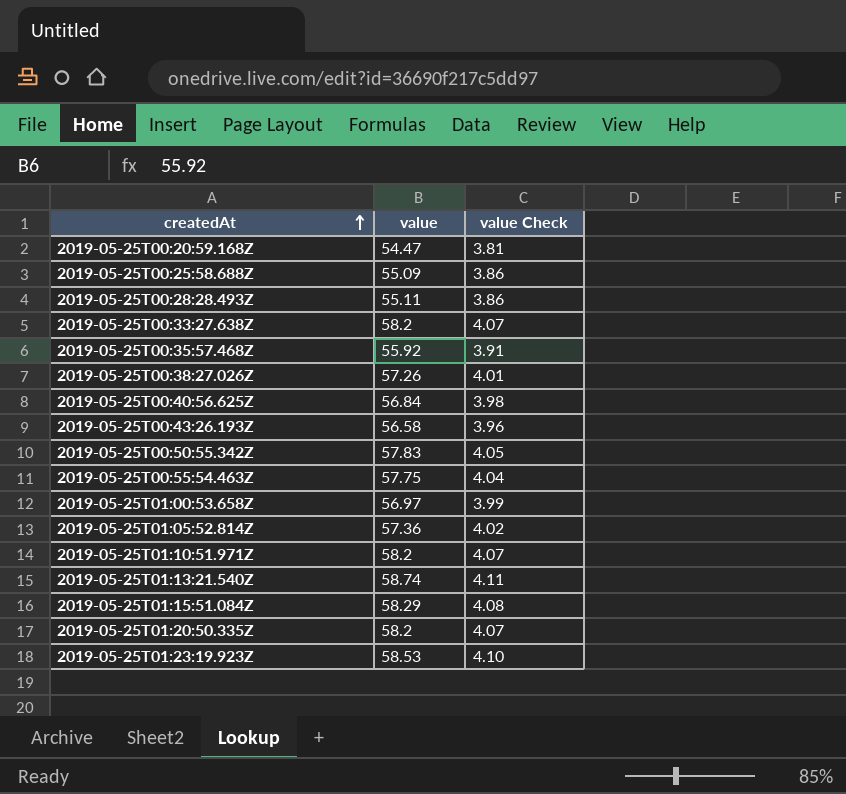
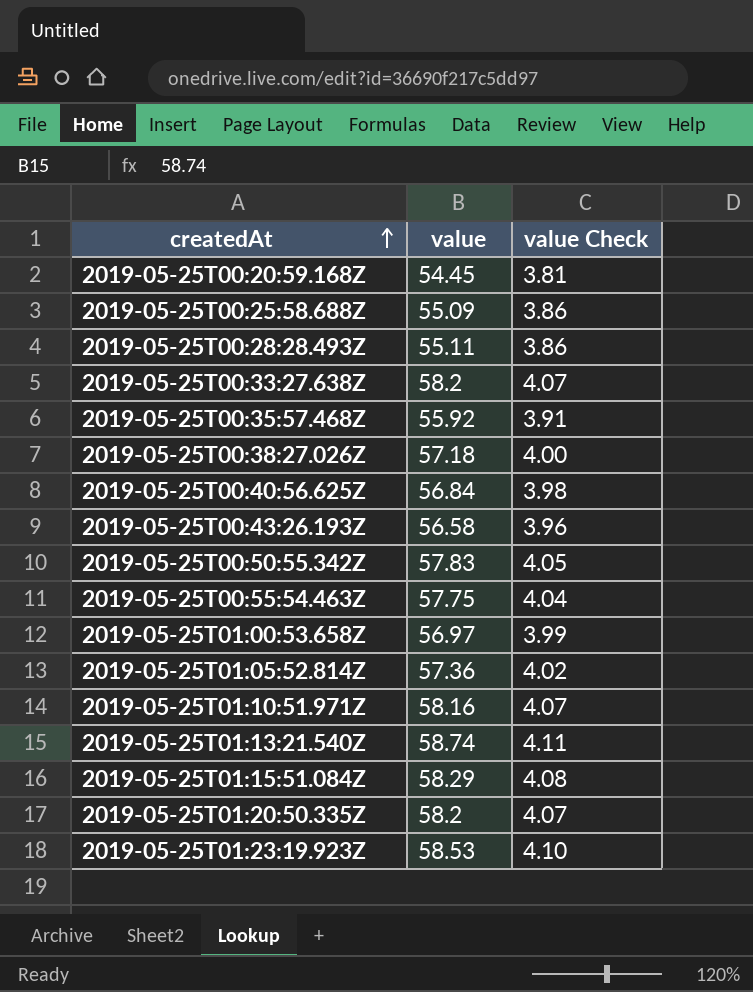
2019-05-25T00:20:59.168Z | value: 54.47 -> 54.45
2019-05-25T00:38:27.026Z | value: 57.26 -> 57.18
2019-05-25T00:38:27.026Z | value Check: 4.01 -> 4.00
2019-05-25T01:10:51.971Z | value: 58.2 -> 58.16

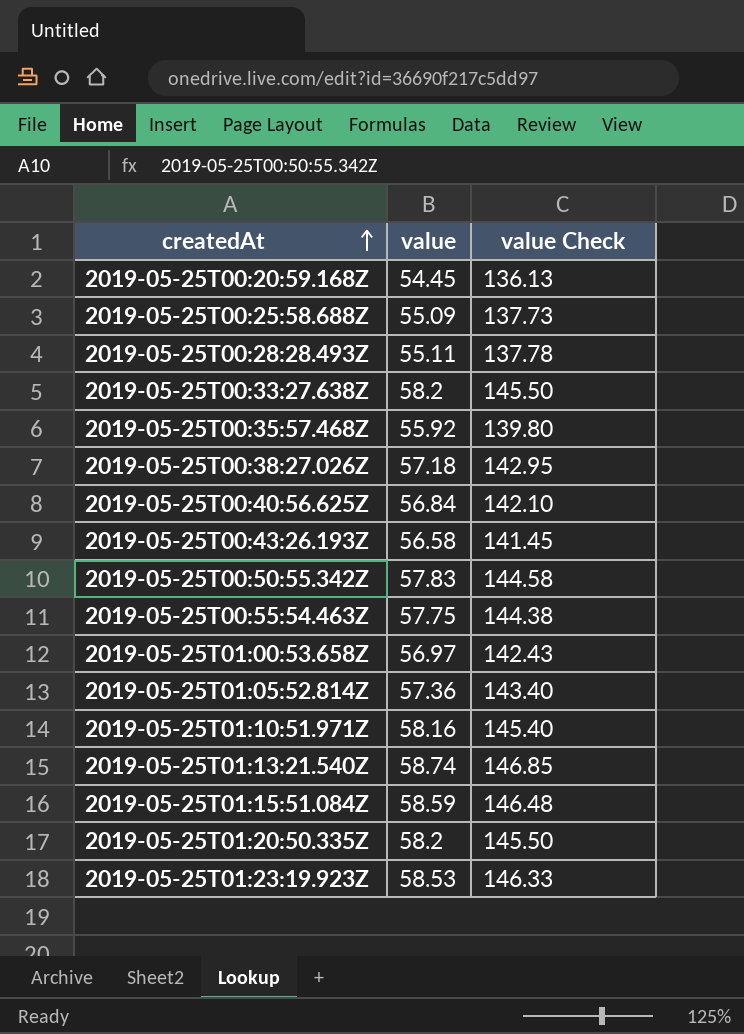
column value Check | formula: [value] * 0.07 -> [value] * 2.5
2019-05-25T01:15:51.084Z | value: 58.29 -> 58.59

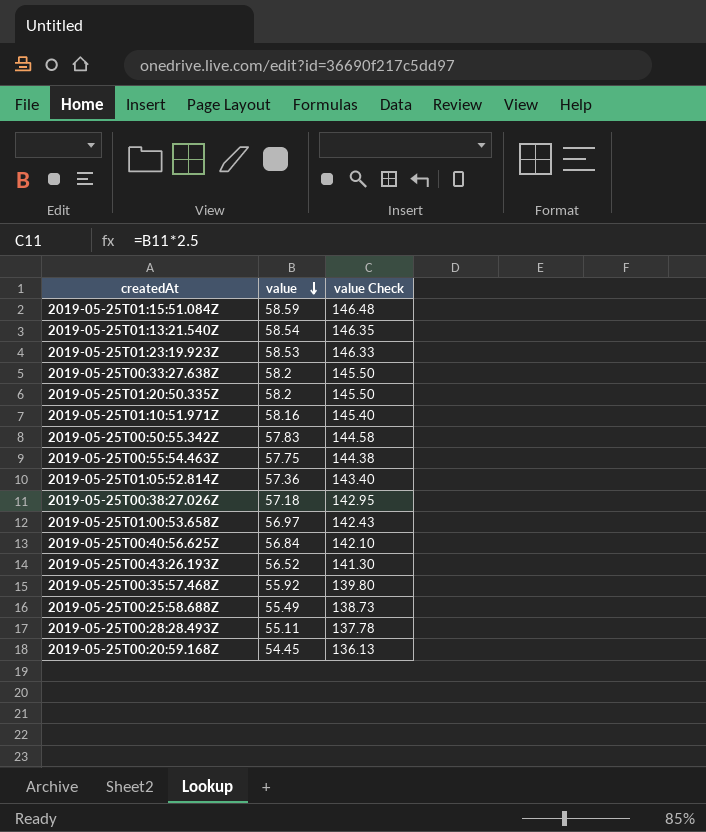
row order: createdAt ascending -> value descending
2019-05-25T01:13:21.540Z | value: 58.74 -> 58.54
2019-05-25T01:13:21.540Z | value Check: 146.85 -> 146.35
2019-05-25T00:43:26.193Z | value: 56.58 -> 56.52
2019-05-25T00:43:26.193Z | value Check: 141.45 -> 141.30
2019-05-25T00:25:58.688Z | value: 55.09 -> 55.49
2019-05-25T00:25:58.688Z | value Check: 137.73 -> 138.73

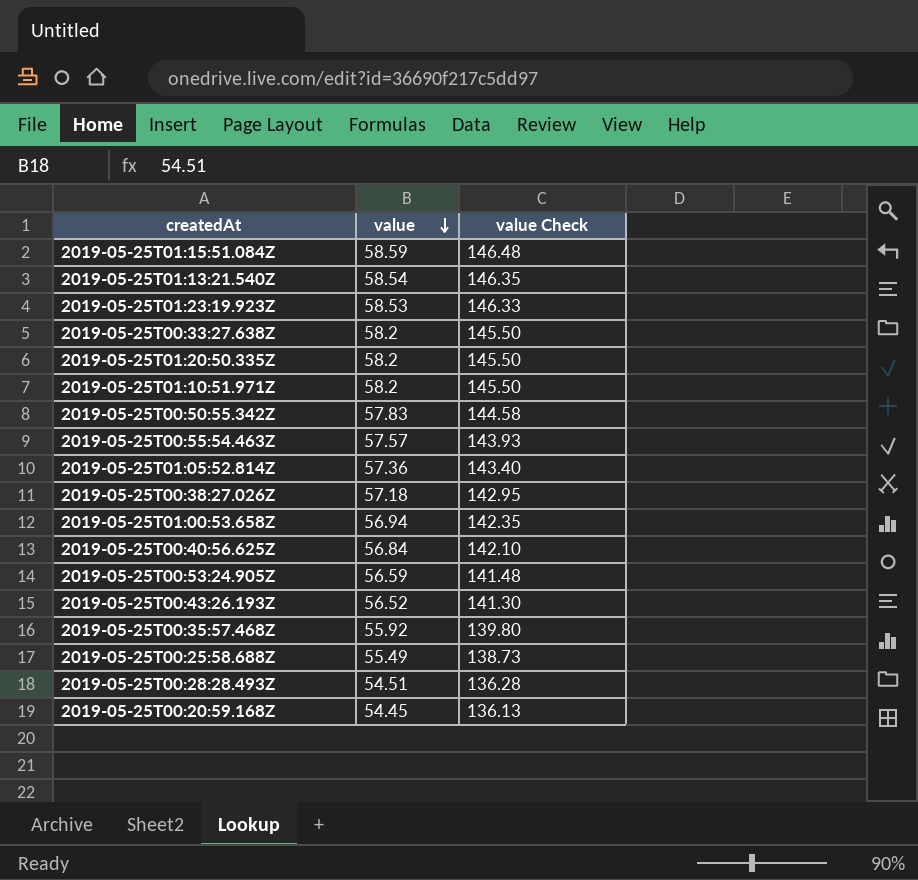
2019-05-25T01:10:51.971Z | value: 58.16 -> 58.2
2019-05-25T01:10:51.971Z | value Check: 145.40 -> 145.50
2019-05-25T00:55:54.463Z | value: 57.75 -> 57.57
2019-05-25T00:55:54.463Z | value Check: 144.38 -> 143.93
2019-05-25T01:00:53.658Z | value: 56.97 -> 56.94
2019-05-25T01:00:53.658Z | value Check: 142.43 -> 142.35
row 2019-05-25T00:53:24.905Z: none -> 56.59 | 141.48
2019-05-25T00:28:28.493Z | value: 55.11 -> 54.51
2019-05-25T00:28:28.493Z | value Check: 137.78 -> 136.28

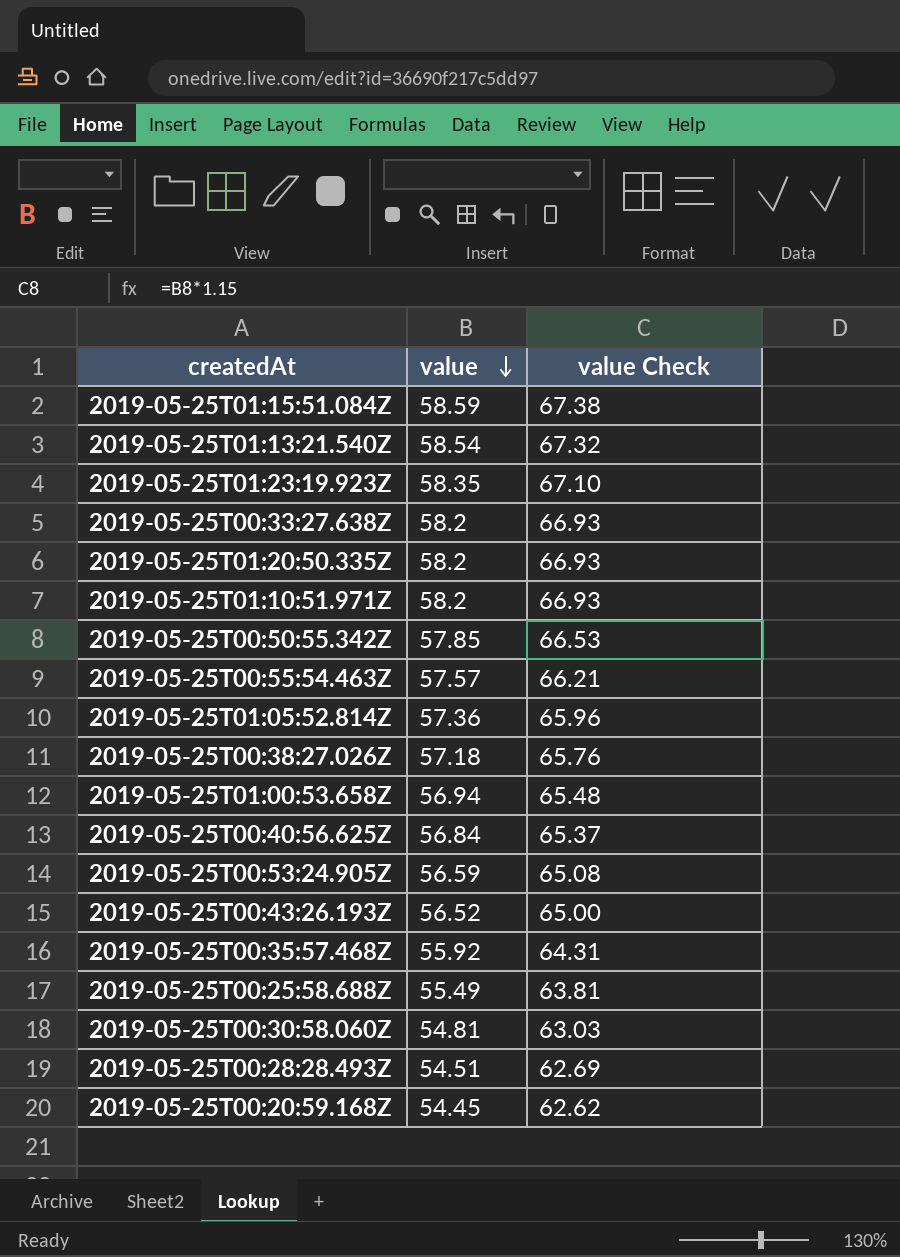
column value Check | formula: [value] * 2.5 -> [value] * 1.15
2019-05-25T01:23:19.923Z | value: 58.53 -> 58.35
2019-05-25T00:50:55.342Z | value: 57.83 -> 57.85
row 2019-05-25T00:30:58.060Z: none -> 54.81 | 63.03

